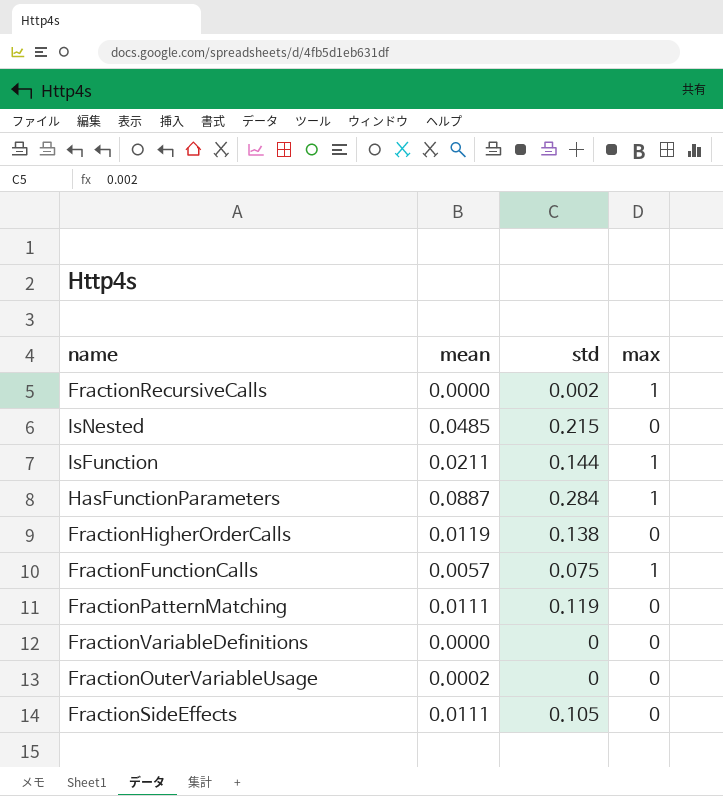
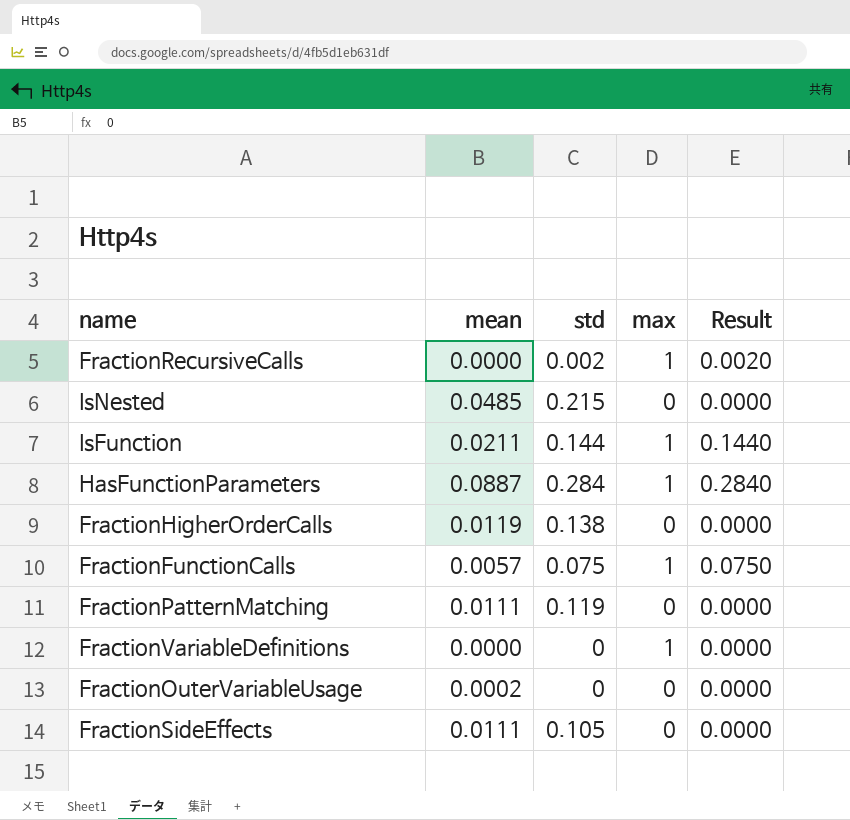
column Result | formula: none -> [std] * [max]
FractionVariableDefinitions | max: 0 -> 1

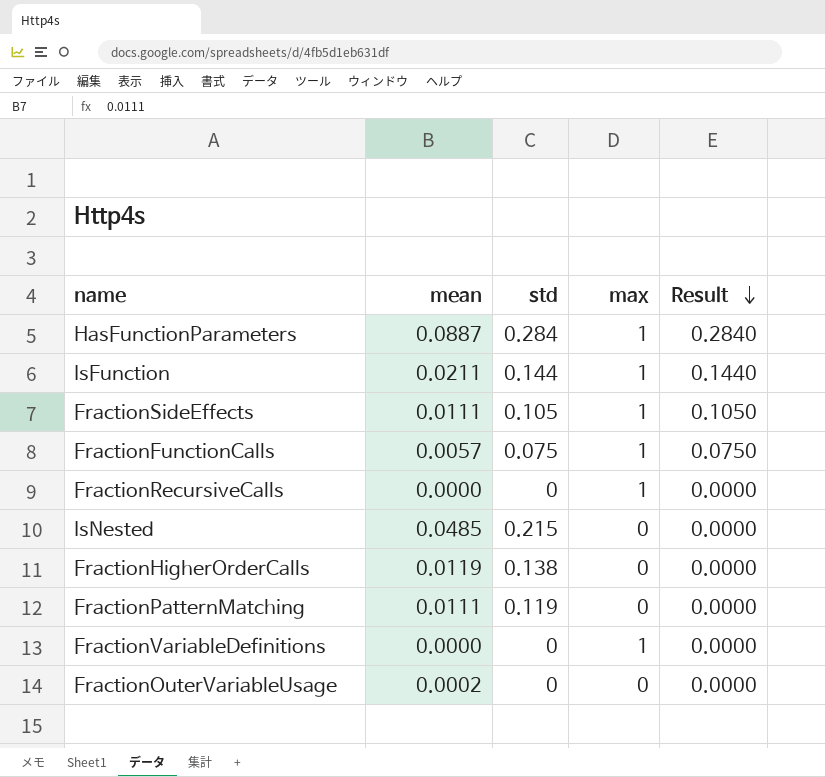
row order: none -> Result descending
FractionSideEffects | max: 0 -> 1
FractionSideEffects | Result: 0.0000 -> 0.1050
FractionRecursiveCalls | std: 0.002 -> 0
FractionRecursiveCalls | Result: 0.0020 -> 0.0000

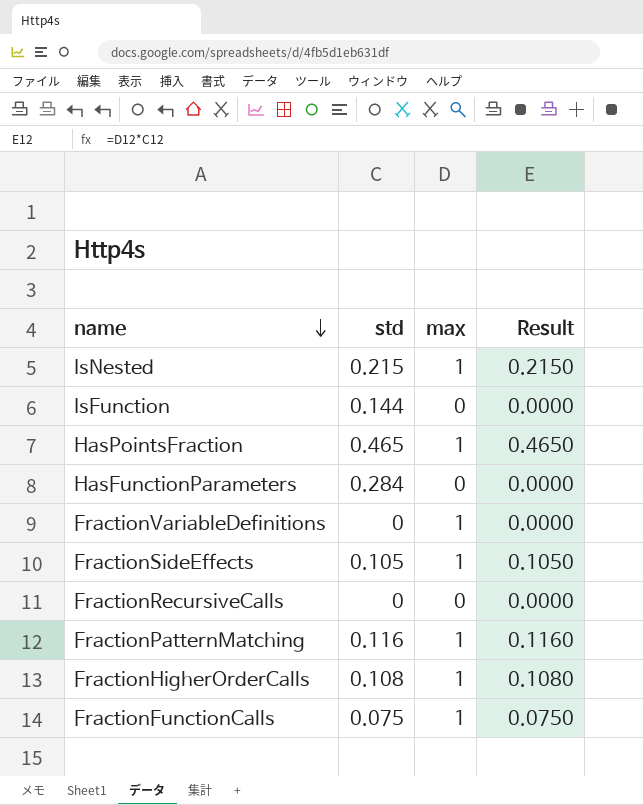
row order: Result descending -> name descending
column mean | position: 2 -> none
row FractionOuterVariableUsage: 0.0002 | 0 | 0 | 0.0000 -> none
IsNested | max: 0 -> 1
IsNested | Result: 0.0000 -> 0.2150
IsFunction | max: 1 -> 0
IsFunction | Result: 0.1440 -> 0.0000
row HasPointsFraction: none -> 0.465 | 1 | 0.4650
HasFunctionParameters | max: 1 -> 0
HasFunctionParameters | Result: 0.2840 -> 0.0000
FractionRecursiveCalls | max: 1 -> 0
FractionPatternMatching | std: 0.119 -> 0.116
FractionPatternMatching | max: 0 -> 1
FractionPatternMatching | Result: 0.0000 -> 0.1160
FractionHigherOrderCalls | std: 0.138 -> 0.108
FractionHigherOrderCalls | max: 0 -> 1
FractionHigherOrderCalls | Result: 0.0000 -> 0.1080

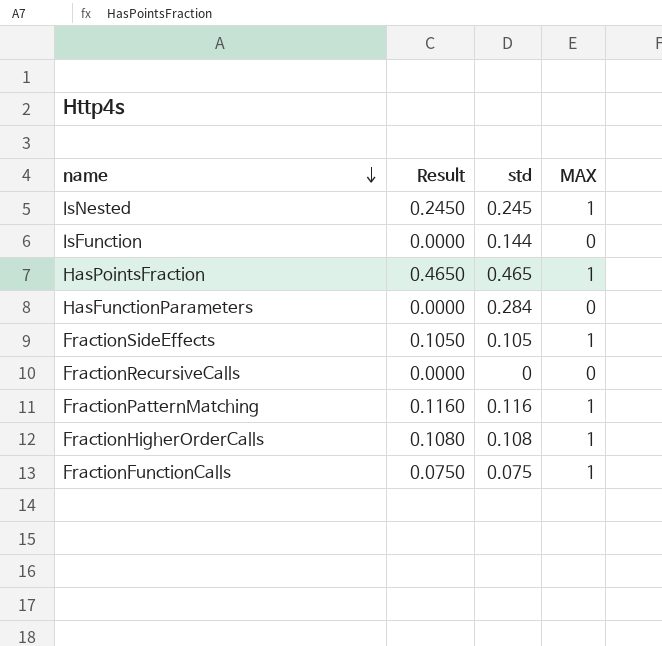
column Result | position: 4 -> 2
column name: max -> MAX
row FractionVariableDefinitions: 0 | 1 | 0.0000 -> none
IsNested | Result: 0.2150 -> 0.2450
IsNested | std: 0.215 -> 0.245

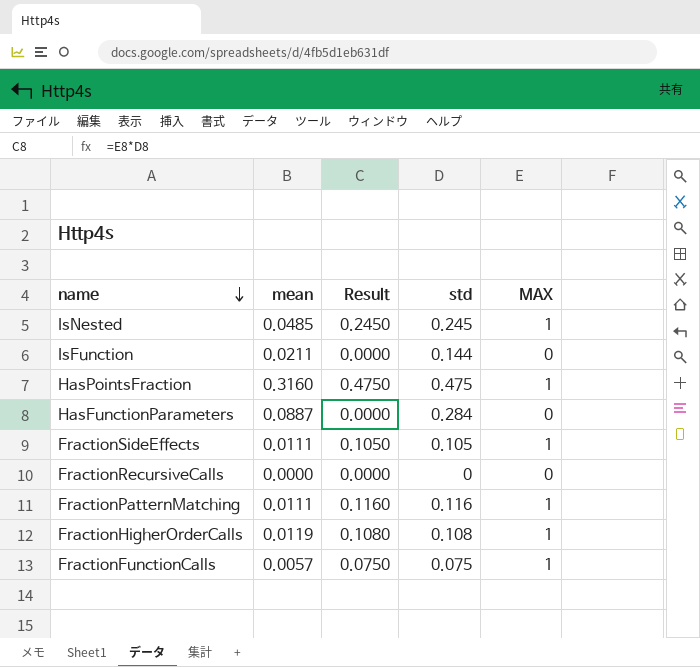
column mean | position: none -> 2
HasPointsFraction | Result: 0.4650 -> 0.4750
HasPointsFraction | std: 0.465 -> 0.475

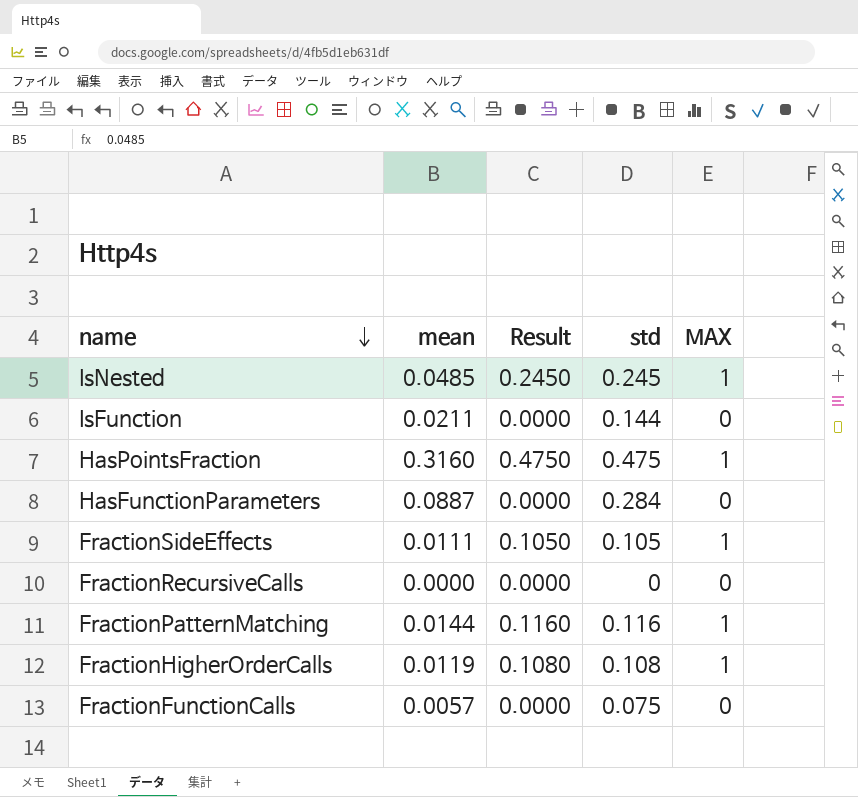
FractionPatternMatching | mean: 0.0111 -> 0.0144
FractionFunctionCalls | Result: 0.0750 -> 0.0000
FractionFunctionCalls | MAX: 1 -> 0

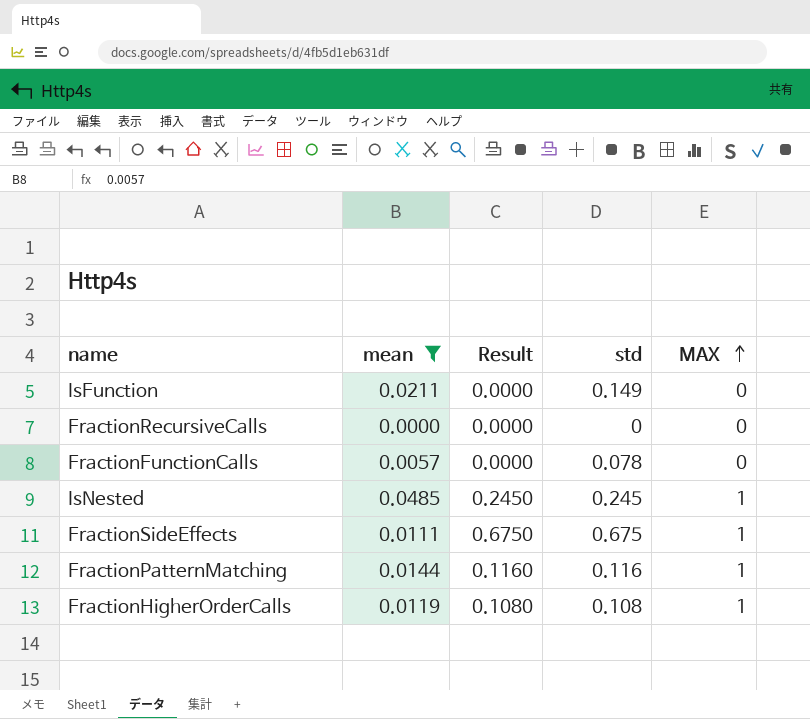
filter: none -> mean <= 0.0485
row order: name descending -> MAX ascending
IsFunction | std: 0.144 -> 0.149
FractionFunctionCalls | std: 0.075 -> 0.078
FractionSideEffects | Result: 0.1050 -> 0.6750
FractionSideEffects | std: 0.105 -> 0.675

